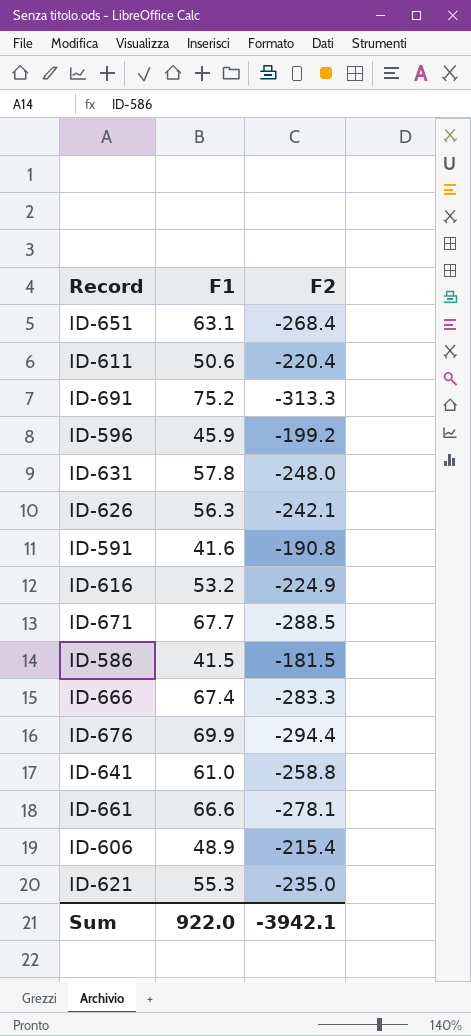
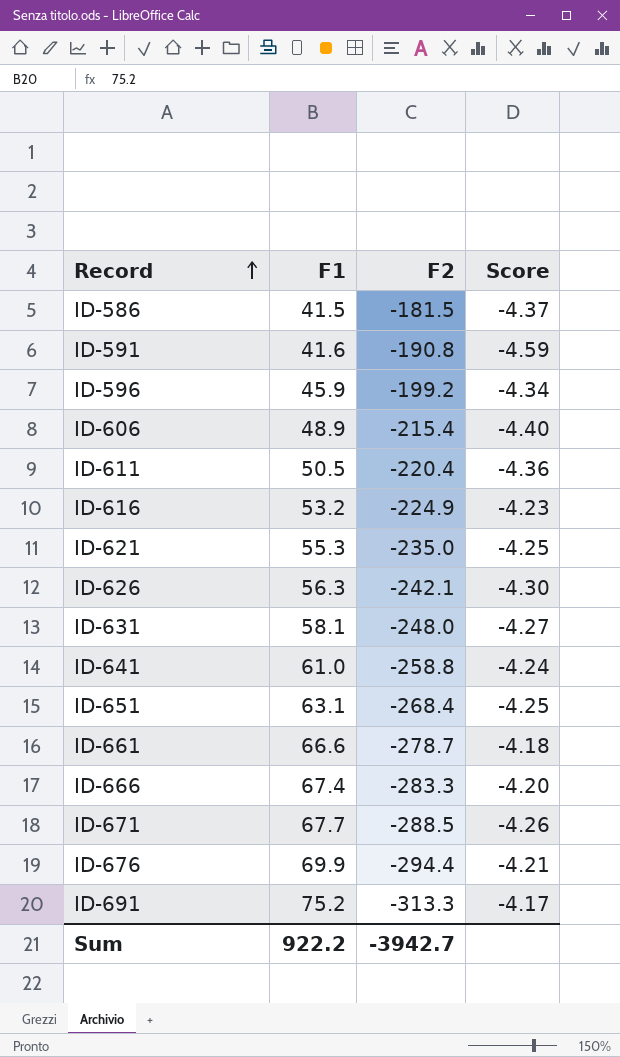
row order: none -> Record ascending
column Score | formula: none -> [F2] / [F1]
ID-611 | F1: 50.6 -> 50.5
ID-631 | F1: 57.8 -> 58.1
ID-661 | F2: -278.1 -> -278.7
Sum | F1: 922.0 -> 922.2
Sum | F2: -3942.1 -> -3942.7

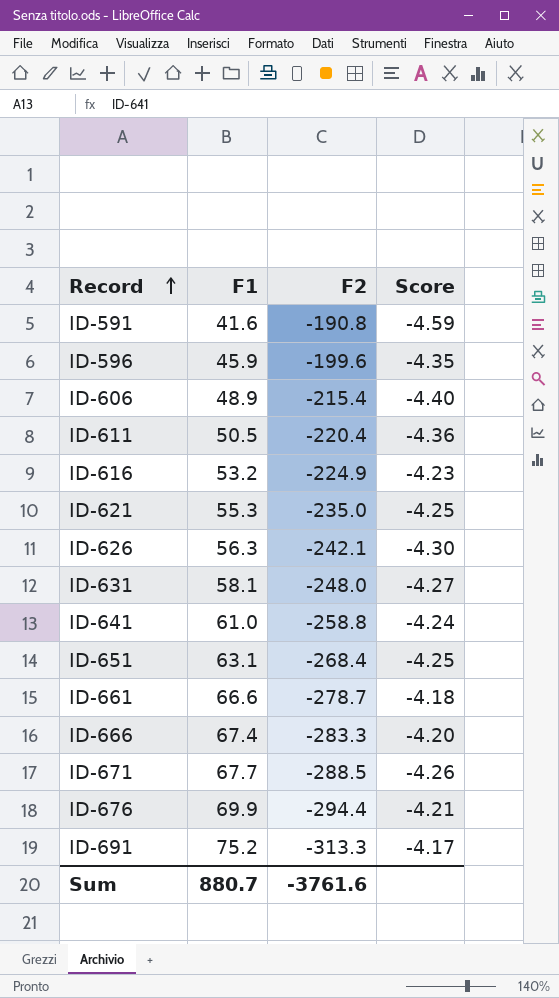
row ID-586: 41.5 | -181.5 | -4.37 -> none
ID-596 | F2: -199.2 -> -199.6
ID-596 | Score: -4.34 -> -4.35
Sum | F1: 922.2 -> 880.7
Sum | F2: -3942.7 -> -3761.6

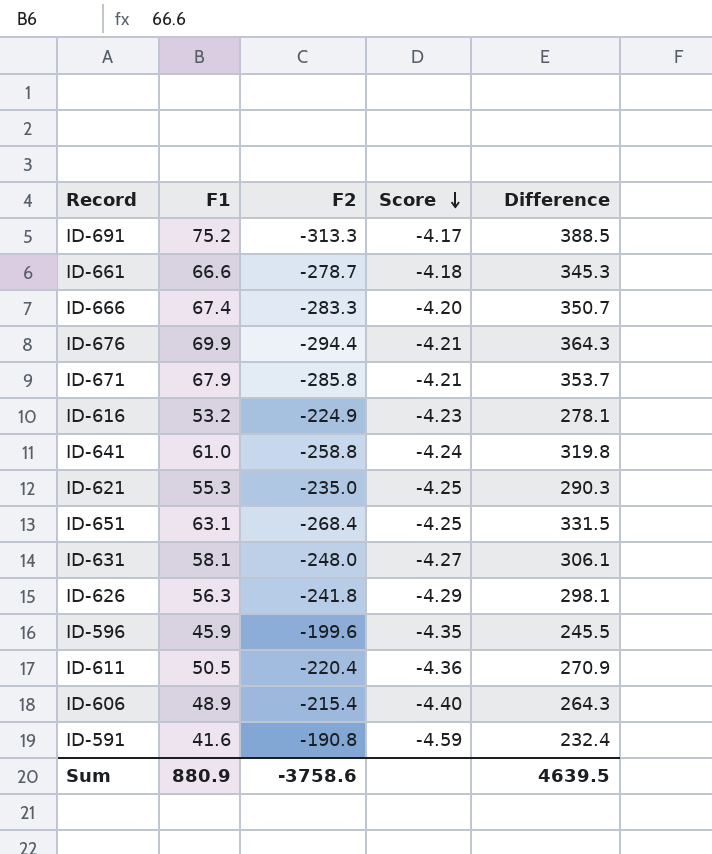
row order: Record ascending -> Score descending
column Difference | formula: none -> [F1] - [F2]
ID-671 | F1: 67.7 -> 67.9
ID-671 | F2: -288.5 -> -285.8
ID-671 | Score: -4.26 -> -4.21
ID-626 | F2: -242.1 -> -241.8
ID-626 | Score: -4.30 -> -4.29
Sum | F1: 880.7 -> 880.9
Sum | F2: -3761.6 -> -3758.6

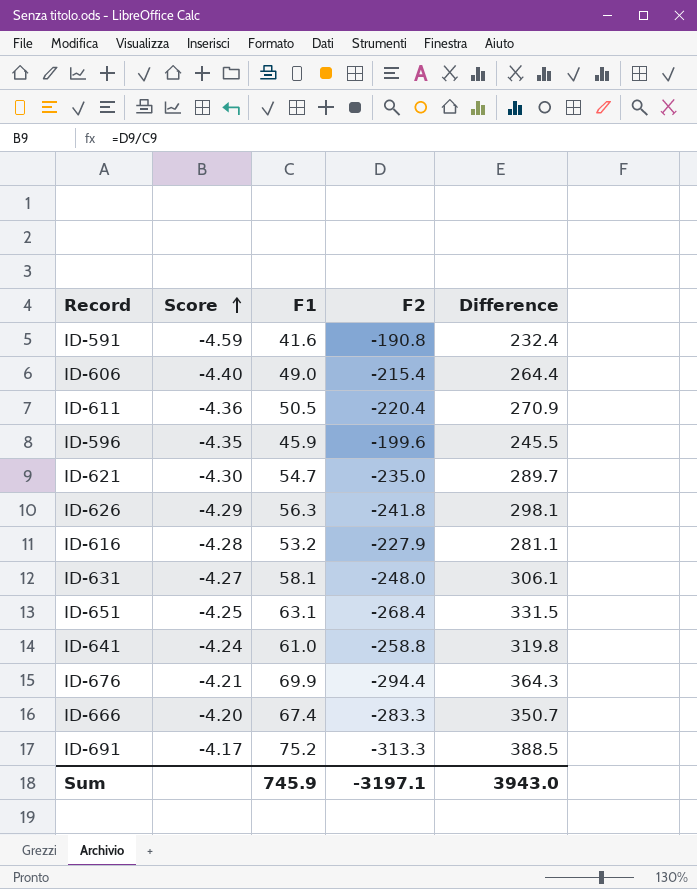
row order: Score descending -> Score ascending
column Score | position: 4 -> 2
row ID-661: 66.6 | -278.7 | -4.18 | 345.3 -> none
row ID-671: 67.9 | -285.8 | -4.21 | 353.7 -> none
ID-606 | F1: 48.9 -> 49.0
ID-606 | Difference: 264.3 -> 264.4
ID-621 | Score: -4.25 -> -4.30
ID-621 | F1: 55.3 -> 54.7
ID-621 | Difference: 290.3 -> 289.7
ID-616 | Score: -4.23 -> -4.28
ID-616 | F2: -224.9 -> -227.9
ID-616 | Difference: 278.1 -> 281.1
Sum | F1: 880.9 -> 745.9
Sum | F2: -3758.6 -> -3197.1
Sum | Difference: 4639.5 -> 3943.0

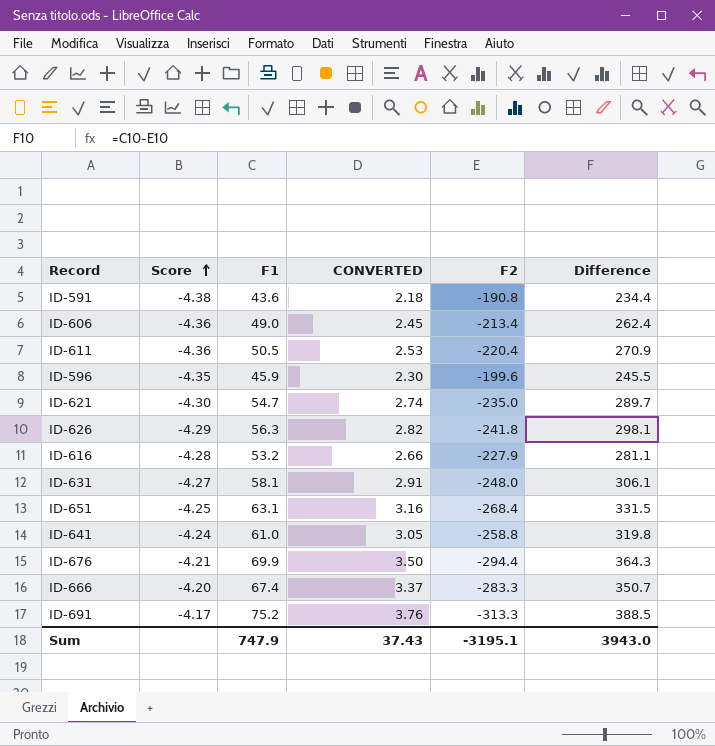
column CONVERTED | formula: none -> [F1] * 0.05
ID-591 | Score: -4.59 -> -4.38
ID-591 | F1: 41.6 -> 43.6
ID-591 | Difference: 232.4 -> 234.4
ID-606 | Score: -4.40 -> -4.36
ID-606 | F2: -215.4 -> -213.4
ID-606 | Difference: 264.4 -> 262.4
Sum | F1: 745.9 -> 747.9
Sum | F2: -3197.1 -> -3195.1

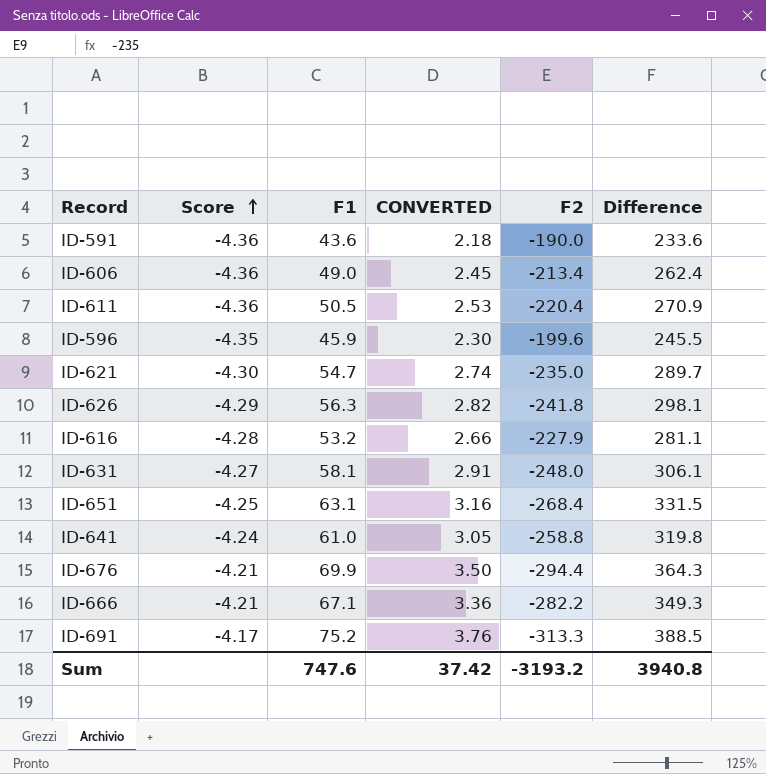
ID-591 | Score: -4.38 -> -4.36
ID-591 | F2: -190.8 -> -190.0
ID-591 | Difference: 234.4 -> 233.6
ID-666 | Score: -4.20 -> -4.21
ID-666 | F1: 67.4 -> 67.1
ID-666 | CONVERTED: 3.37 -> 3.36
ID-666 | F2: -283.3 -> -282.2
ID-666 | Difference: 350.7 -> 349.3
Sum | F1: 747.9 -> 747.6
Sum | CONVERTED: 37.43 -> 37.42
Sum | F2: -3195.1 -> -3193.2
Sum | Difference: 3943.0 -> 3940.8

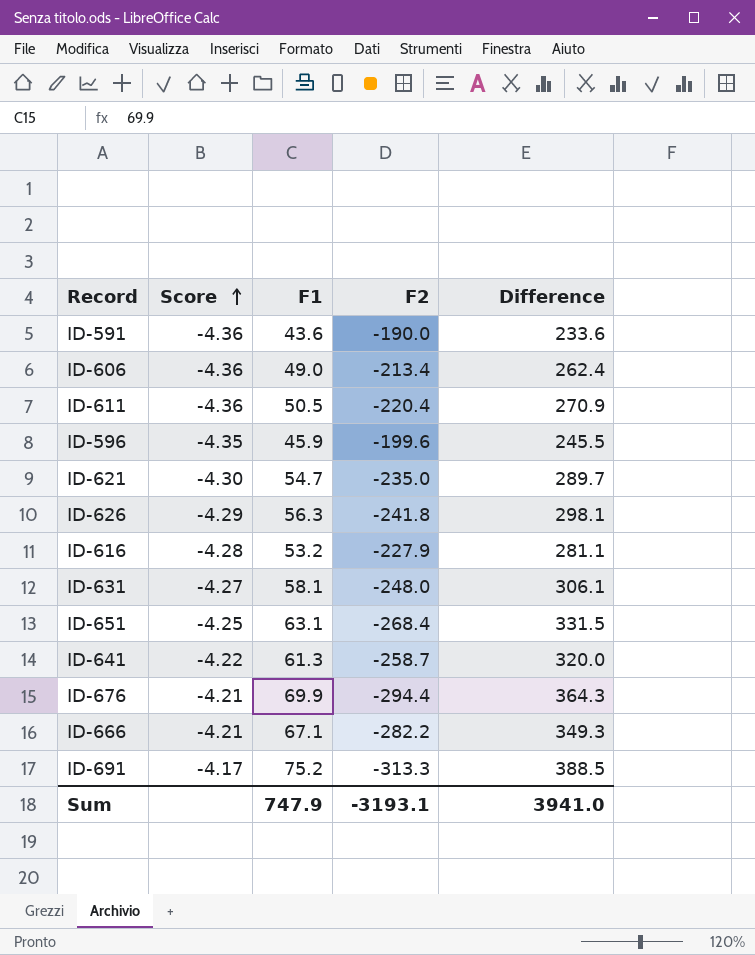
column CONVERTED | formula: [F1] * 0.05 -> none
ID-641 | Score: -4.24 -> -4.22
ID-641 | F1: 61.0 -> 61.3
ID-641 | F2: -258.8 -> -258.7
ID-641 | Difference: 319.8 -> 320.0
Sum | F1: 747.6 -> 747.9
Sum | F2: -3193.2 -> -3193.1
Sum | Difference: 3940.8 -> 3941.0

